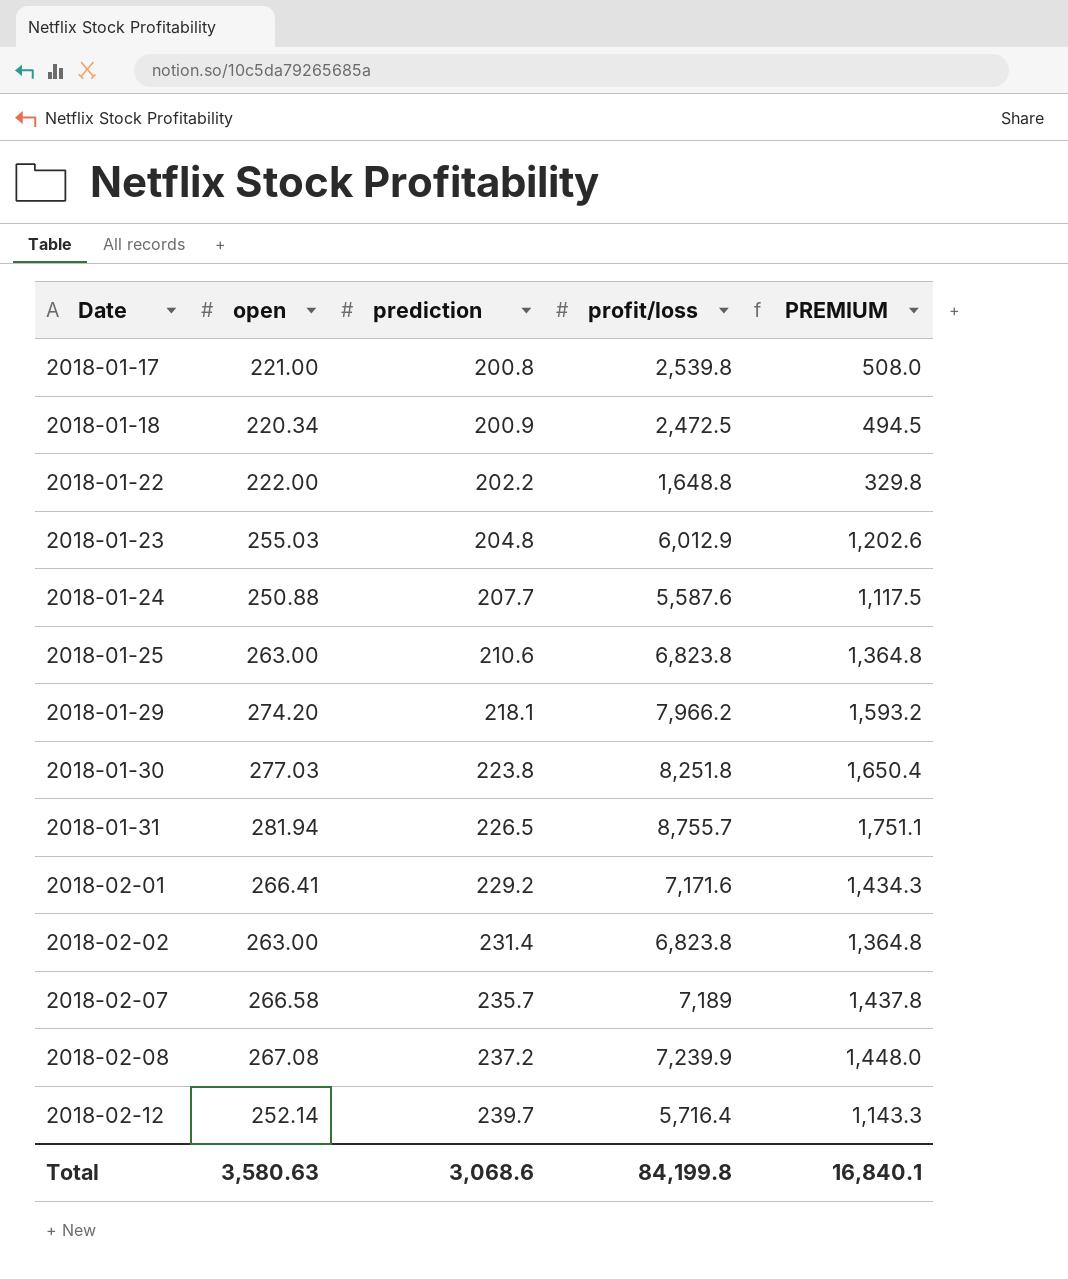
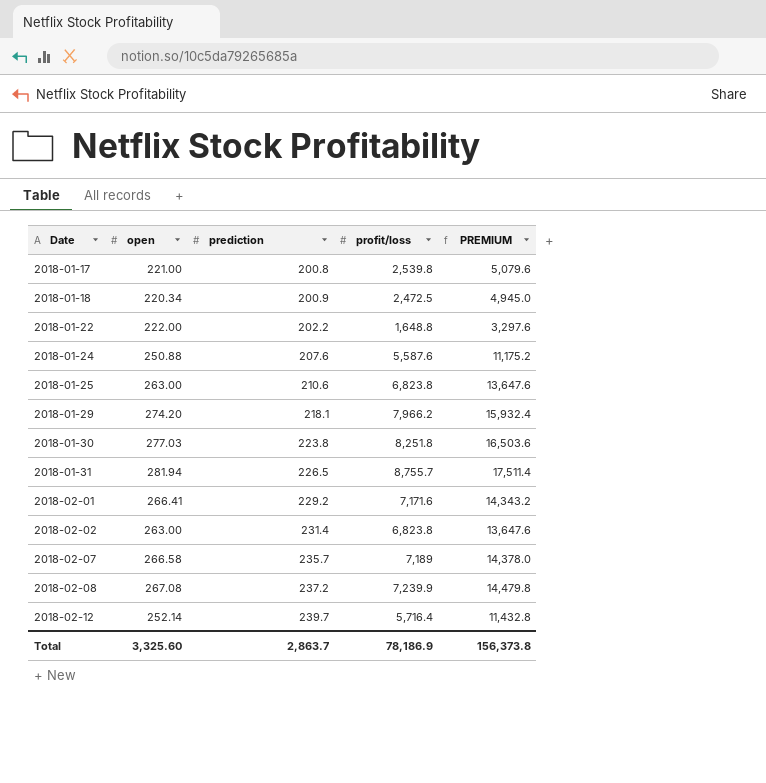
column PREMIUM | formula: [profit/loss] * 0.2 -> [profit/loss] * 2
row 2018-01-23: 255.03 | 204.8 | 6,012.9 | 1,202.6 -> none
2018-01-24 | prediction: 207.7 -> 207.6
Total | open: 3,580.63 -> 3,325.60
Total | prediction: 3,068.6 -> 2,863.7
Total | profit/loss: 84,199.8 -> 78,186.9
Total | PREMIUM: 16,840.1 -> 156,373.8

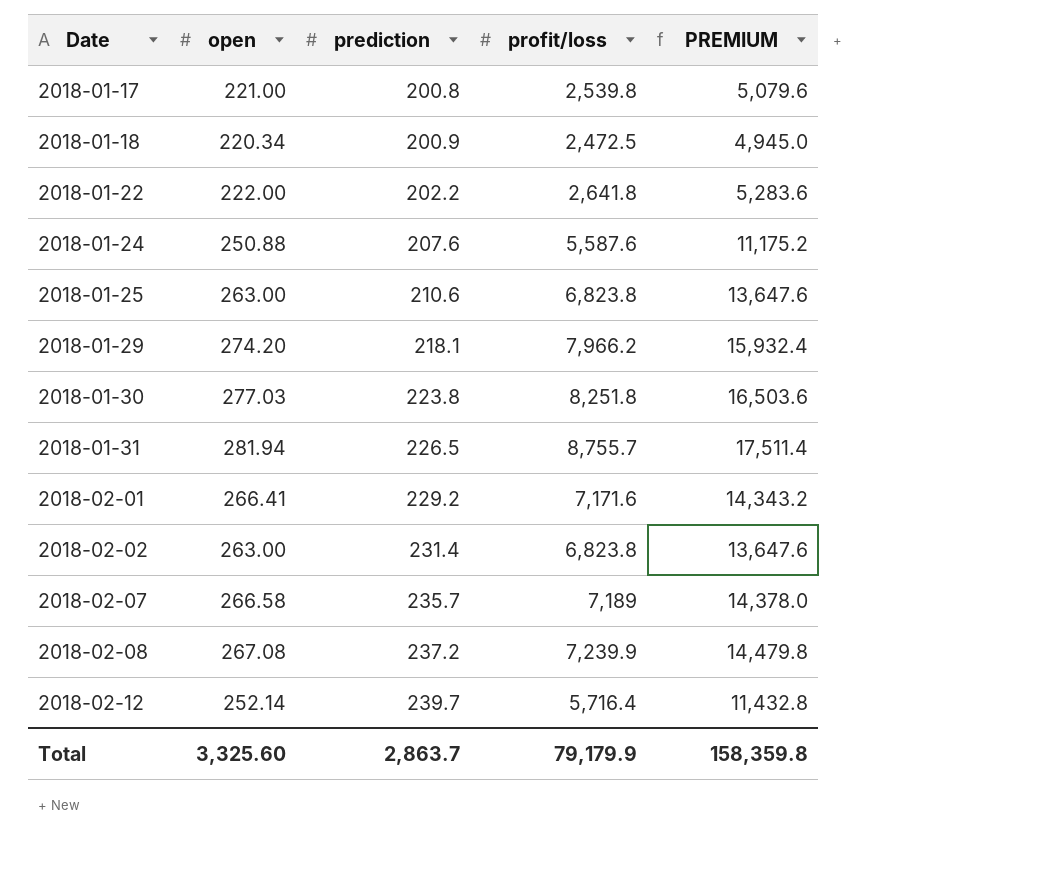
2018-01-22 | profit/loss: 1,648.8 -> 2,641.8
2018-01-22 | PREMIUM: 3,297.6 -> 5,283.6
Total | profit/loss: 78,186.9 -> 79,179.9
Total | PREMIUM: 156,373.8 -> 158,359.8

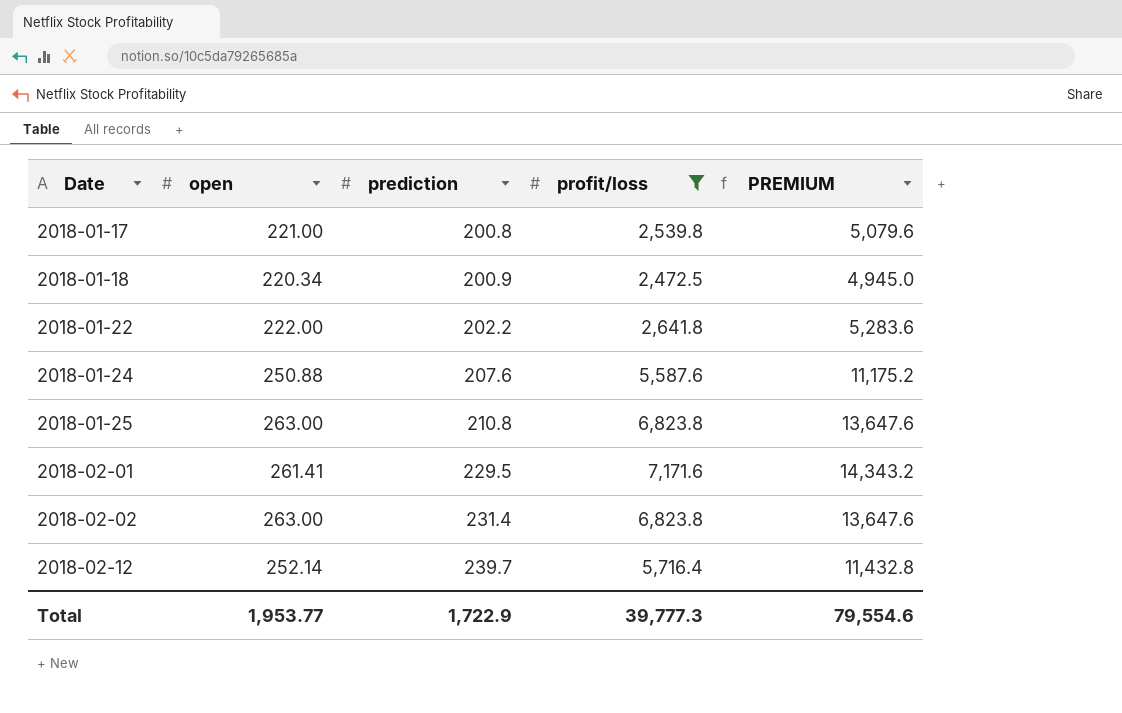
filter: none -> profit/loss <= 7,171.6
2018-01-25 | prediction: 210.6 -> 210.8
2018-02-01 | open: 266.41 -> 261.41
2018-02-01 | prediction: 229.2 -> 229.5
Total | open: 3,325.60 -> 1,953.77
Total | prediction: 2,863.7 -> 1,722.9
Total | profit/loss: 79,179.9 -> 39,777.3
Total | PREMIUM: 158,359.8 -> 79,554.6

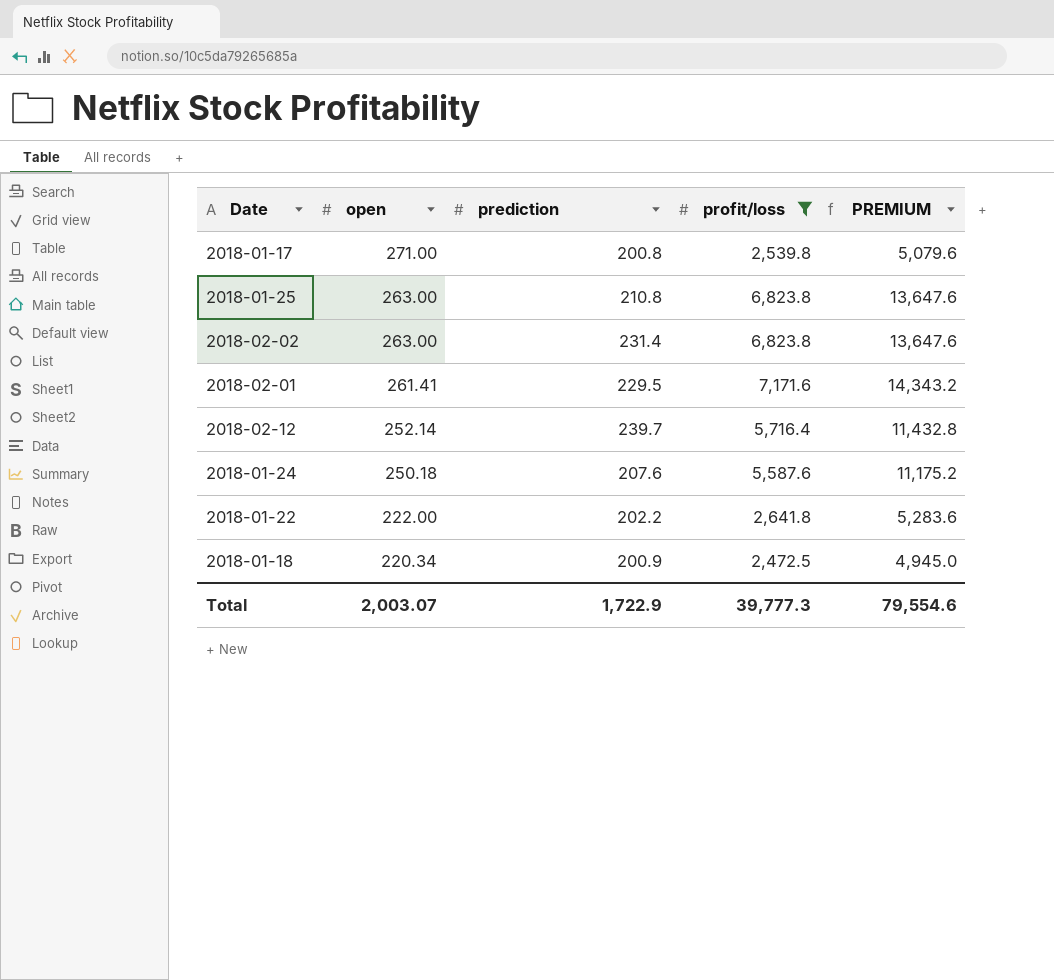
row order: Date ascending -> open descending
2018-01-17 | open: 221.00 -> 271.00
2018-01-24 | open: 250.88 -> 250.18
Total | open: 1,953.77 -> 2,003.07

